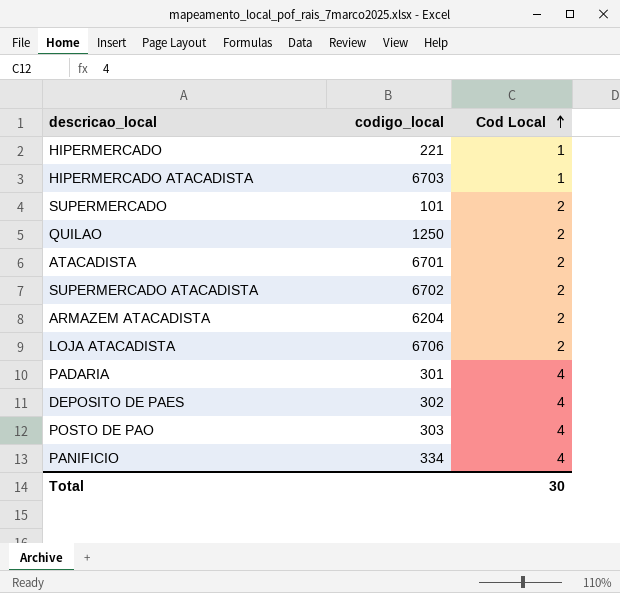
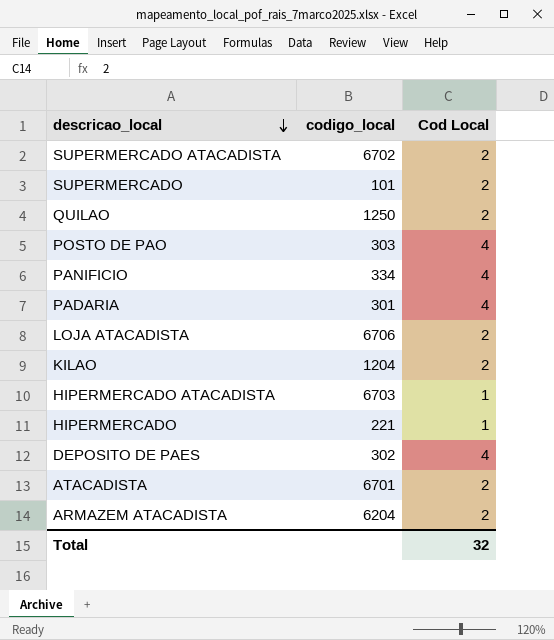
row order: Cod Local ascending -> descricao_local descending
row KILAO: none -> 1204 | 2
Total | Cod Local: 30 -> 32

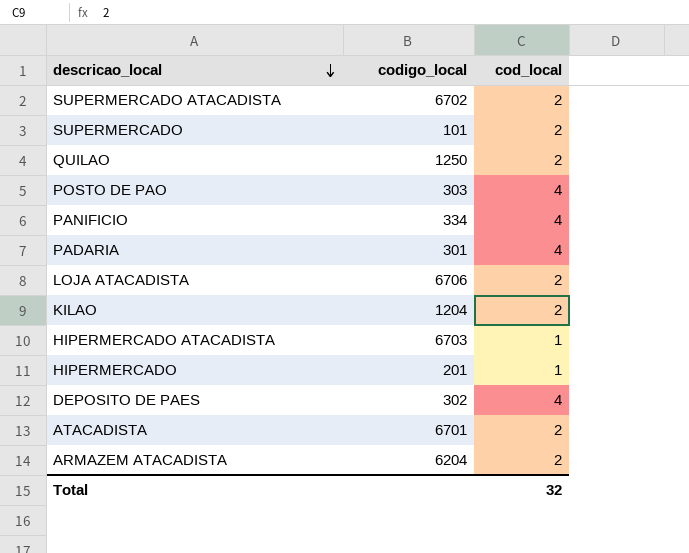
column name: Cod Local -> cod_local
HIPERMERCADO | codigo_local: 221 -> 201

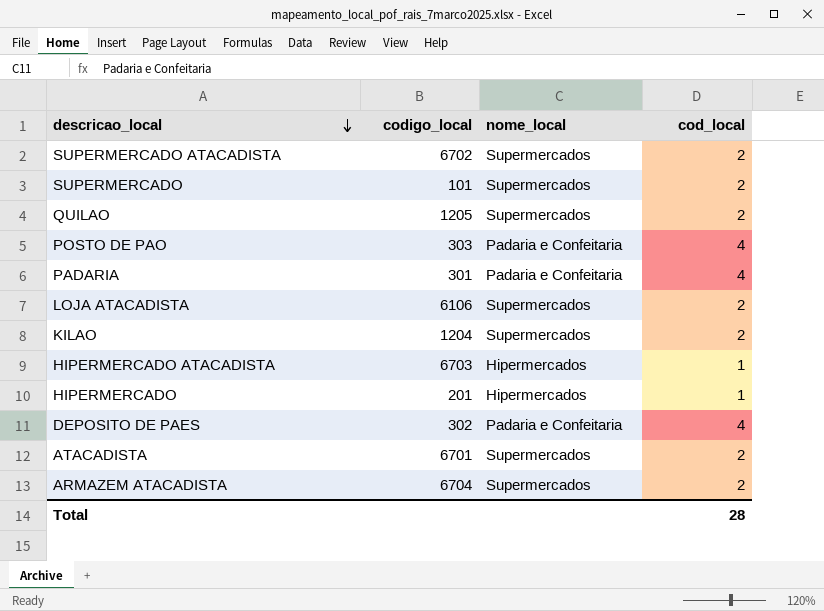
column nome_local | position: none -> 3
row PANIFICIO: 334 | 4 -> none
QUILAO | codigo_local: 1250 -> 1205
LOJA ATACADISTA | codigo_local: 6706 -> 6106
ARMAZEM ATACADISTA | codigo_local: 6204 -> 6704
Total | cod_local: 32 -> 28

